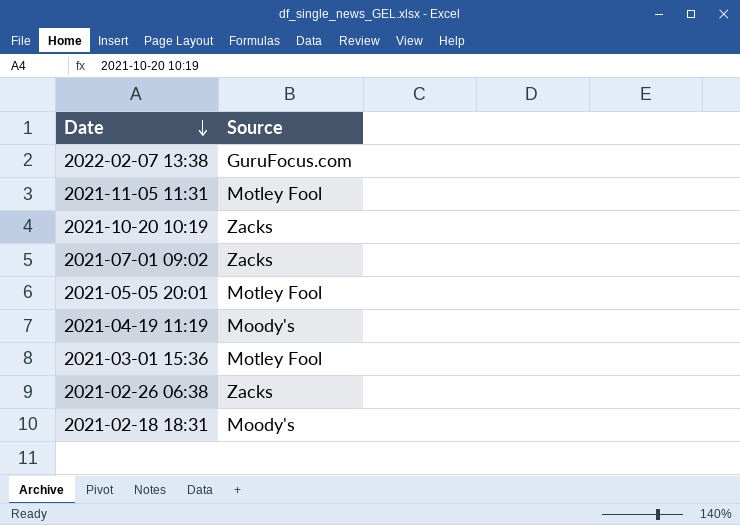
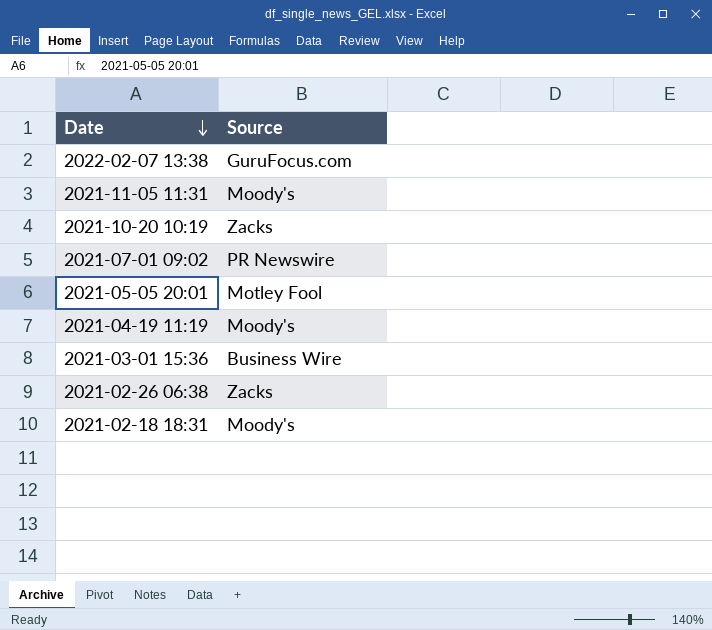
2021-11-05 11:31 | Source: Motley Fool -> Moody's
2021-07-01 09:02 | Source: Zacks -> PR Newswire
2021-03-01 15:36 | Source: Motley Fool -> Business Wire

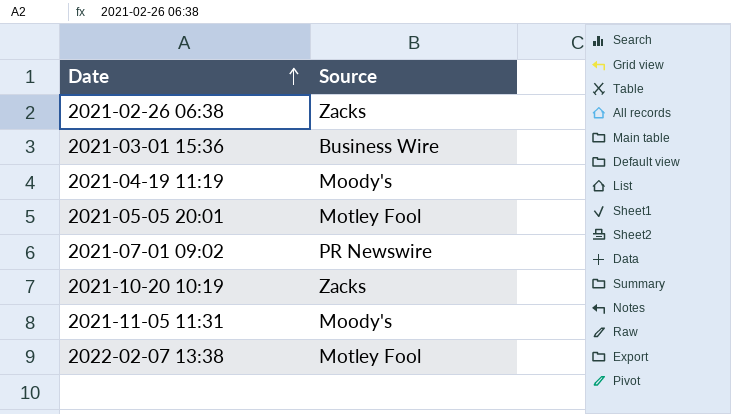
row order: Date descending -> Date ascending
row 2021-02-18 18:31: Moody's -> none
2022-02-07 13:38 | Source: GuruFocus.com -> Motley Fool

